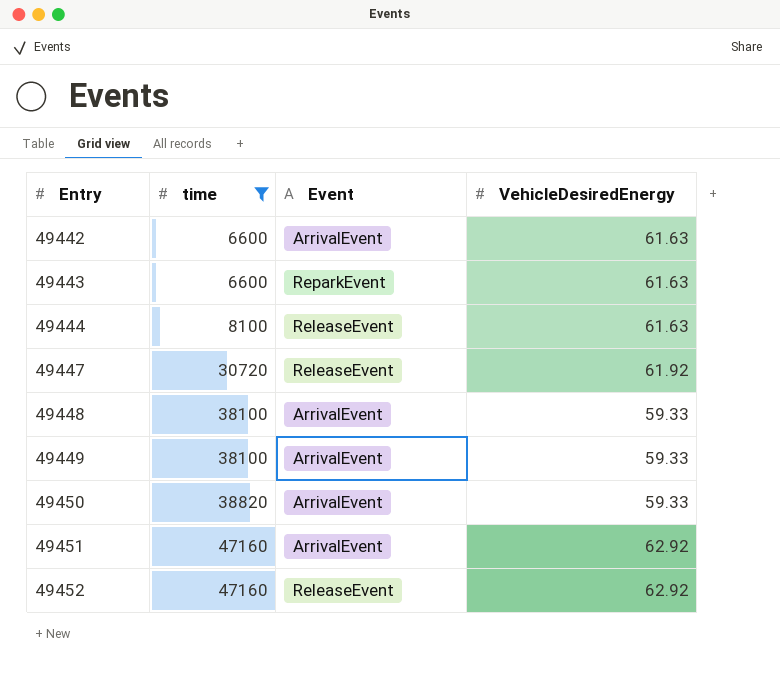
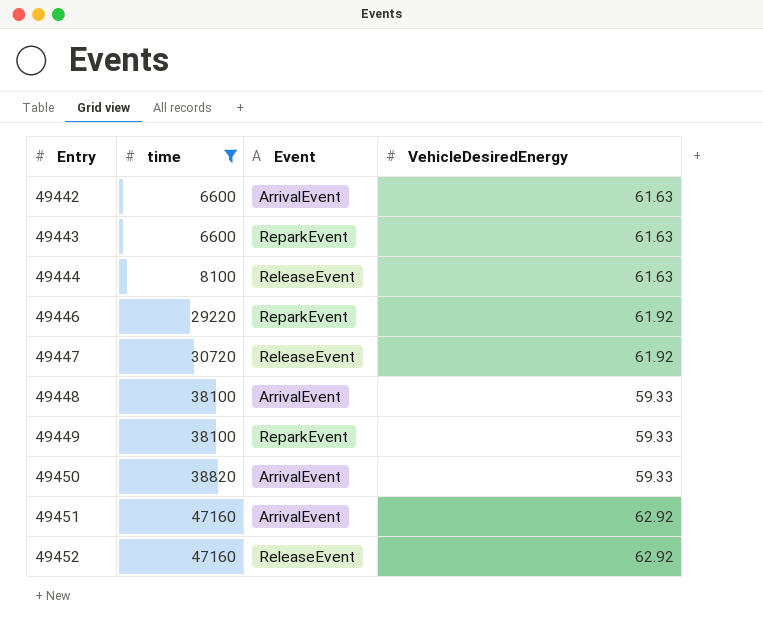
row 49446: none -> 29220 | ReparkEvent | 61.92
49449 | Event: ArrivalEvent -> ReparkEvent

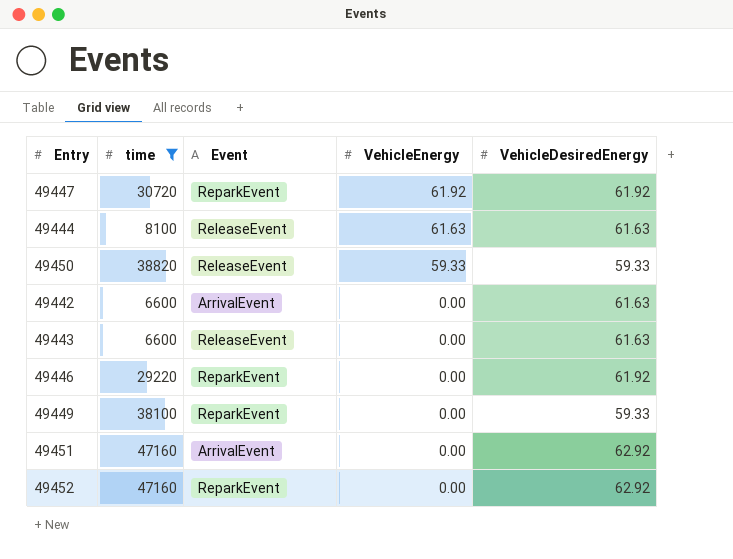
row order: Entry ascending -> VehicleEnergy descending
column VehicleEnergy | position: none -> 4
row 49448: 38100 | ArrivalEvent | 59.33 -> none
49447 | Event: ReleaseEvent -> ReparkEvent
49450 | Event: ArrivalEvent -> ReleaseEvent
49443 | Event: ReparkEvent -> ReleaseEvent
49452 | Event: ReleaseEvent -> ReparkEvent

